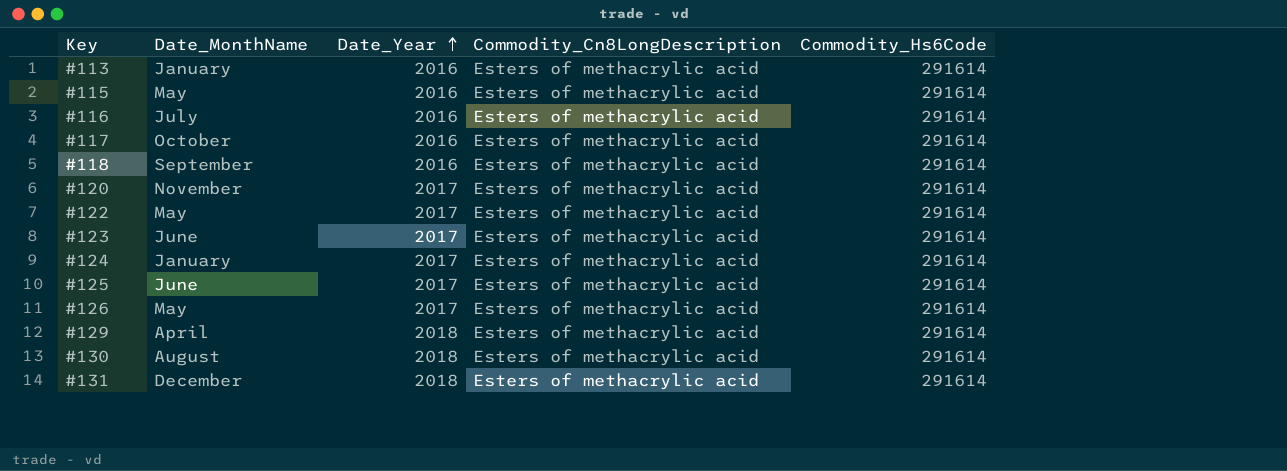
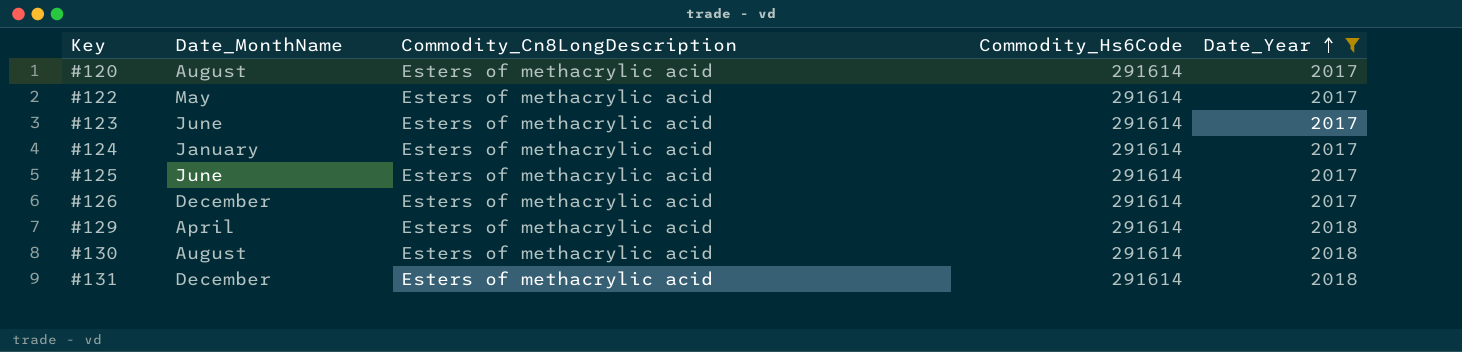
filter: none -> Date_Year != 2016
column Date_Year | position: 3 -> 5
#120 | Date_MonthName: November -> August
#126 | Date_MonthName: May -> December

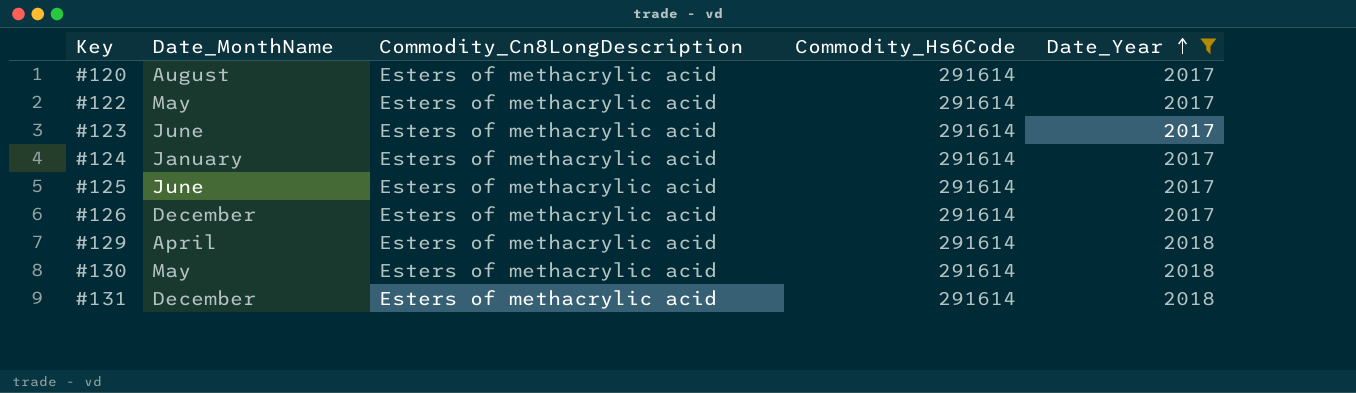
#130 | Date_MonthName: August -> May

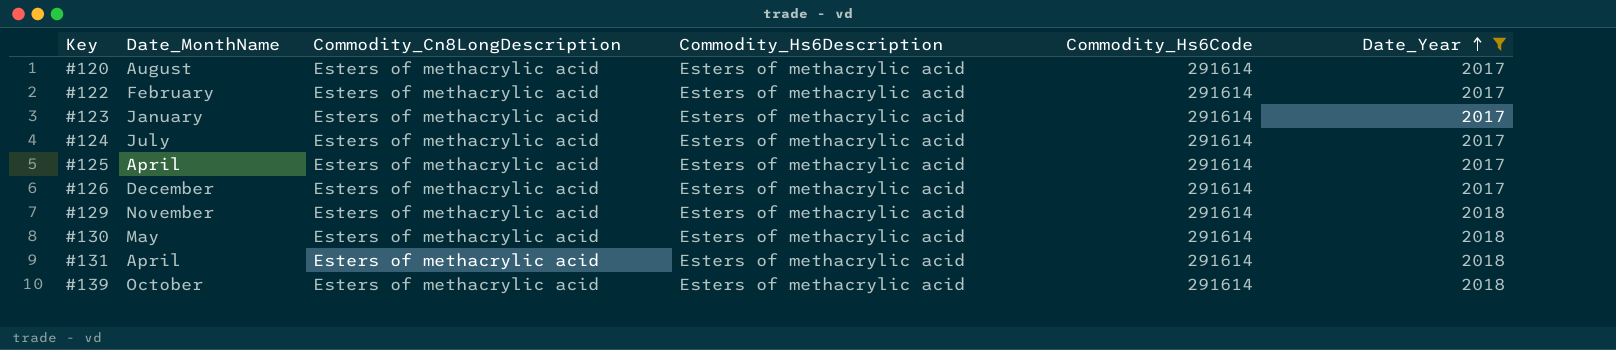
column Commodity_Hs6Description | position: none -> 4
#122 | Date_MonthName: May -> February
#123 | Date_MonthName: June -> January
#124 | Date_MonthName: January -> July
#125 | Date_MonthName: June -> April
#129 | Date_MonthName: April -> November
#131 | Date_MonthName: December -> April
row #139: none -> October | Esters of methacrylic acid | Esters of methacrylic acid | 291614 | 2018

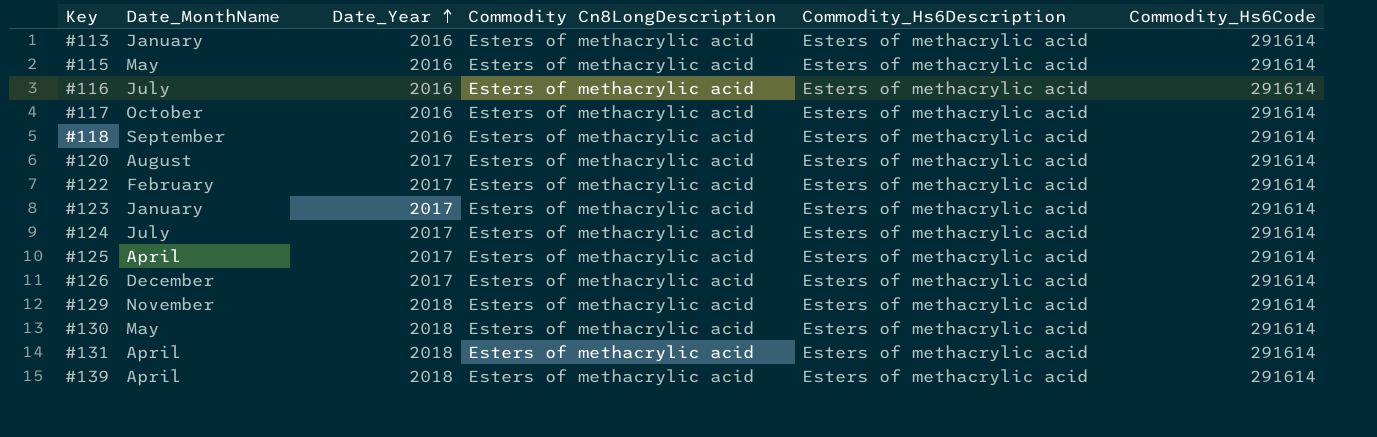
filter: Date_Year != 2016 -> none
column Date_Year | position: 6 -> 3
column name: Commodity_Cn8LongDescription -> Commodity Cn8LongDescription
#139 | Date_MonthName: October -> April

